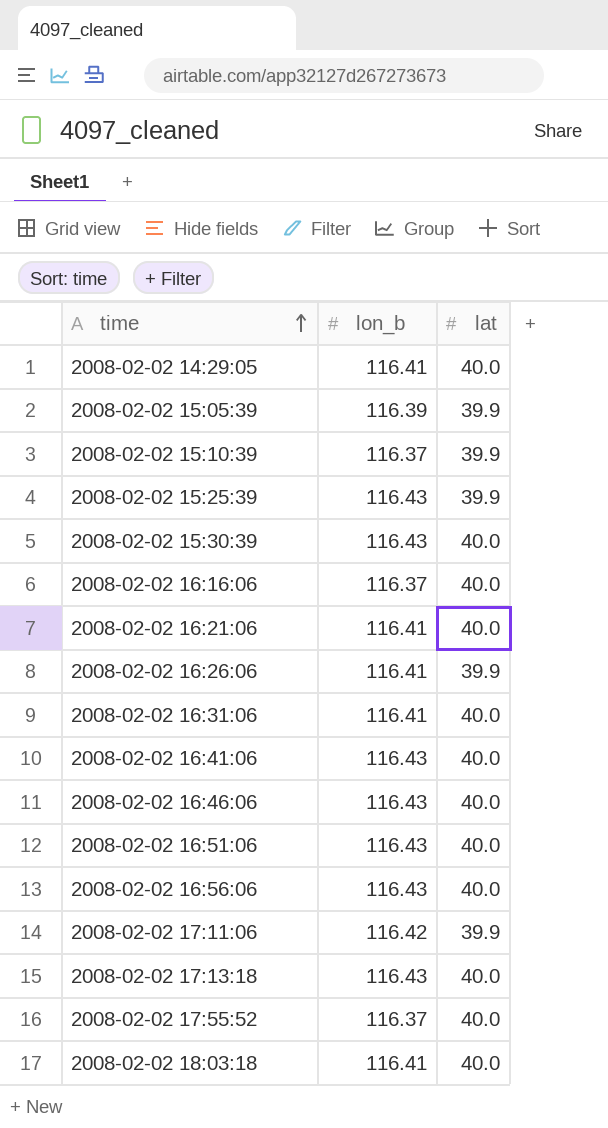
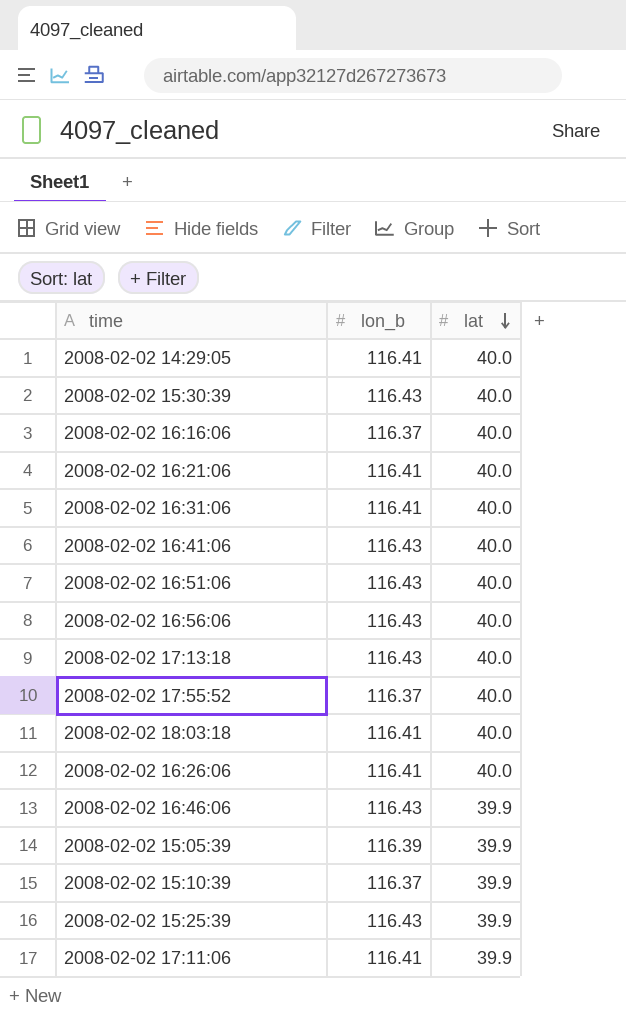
row order: time ascending -> lat descending
2008-02-02 16:26:06 | lat: 39.9 -> 40.0
2008-02-02 16:46:06 | lat: 40.0 -> 39.9
2008-02-02 17:11:06 | lon_b: 116.42 -> 116.41

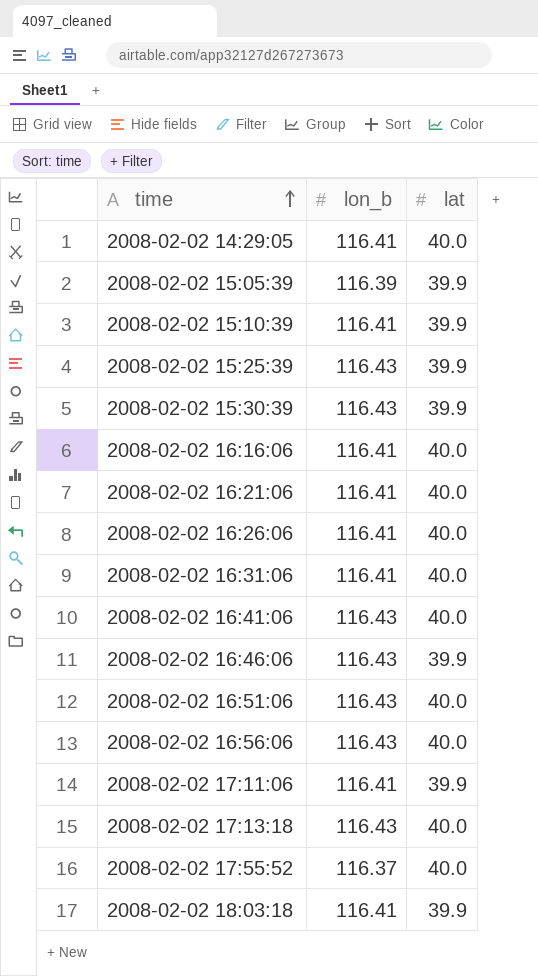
row order: lat descending -> time ascending
2008-02-02 15:10:39 | lon_b: 116.37 -> 116.41
2008-02-02 15:30:39 | lat: 40.0 -> 39.9
2008-02-02 16:16:06 | lon_b: 116.37 -> 116.41
2008-02-02 18:03:18 | lat: 40.0 -> 39.9

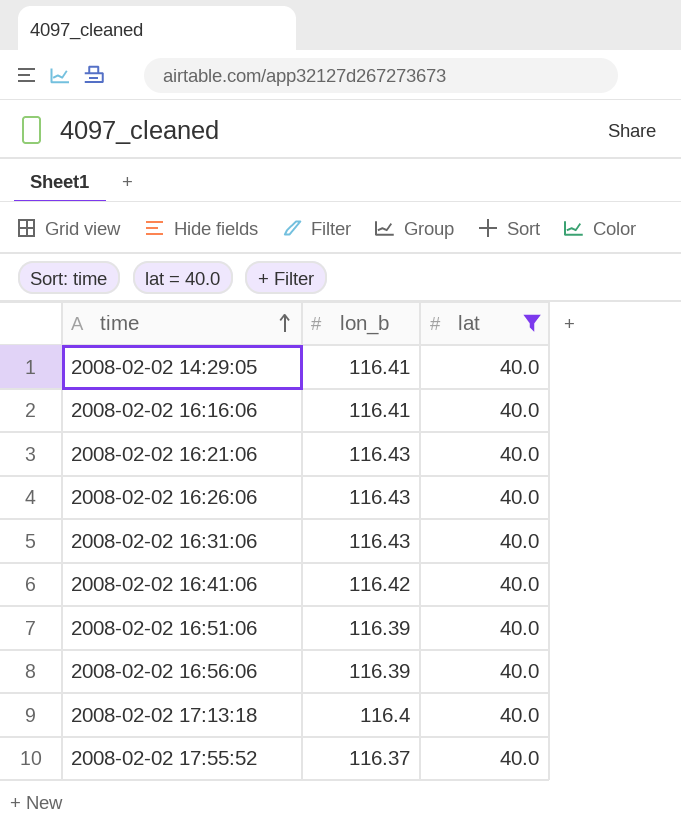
filter: none -> lat = 40.0
2008-02-02 16:21:06 | lon_b: 116.41 -> 116.43
2008-02-02 16:26:06 | lon_b: 116.41 -> 116.43
2008-02-02 16:31:06 | lon_b: 116.41 -> 116.43
2008-02-02 16:41:06 | lon_b: 116.43 -> 116.42
2008-02-02 16:51:06 | lon_b: 116.43 -> 116.39
2008-02-02 16:56:06 | lon_b: 116.43 -> 116.39
2008-02-02 17:13:18 | lon_b: 116.43 -> 116.4

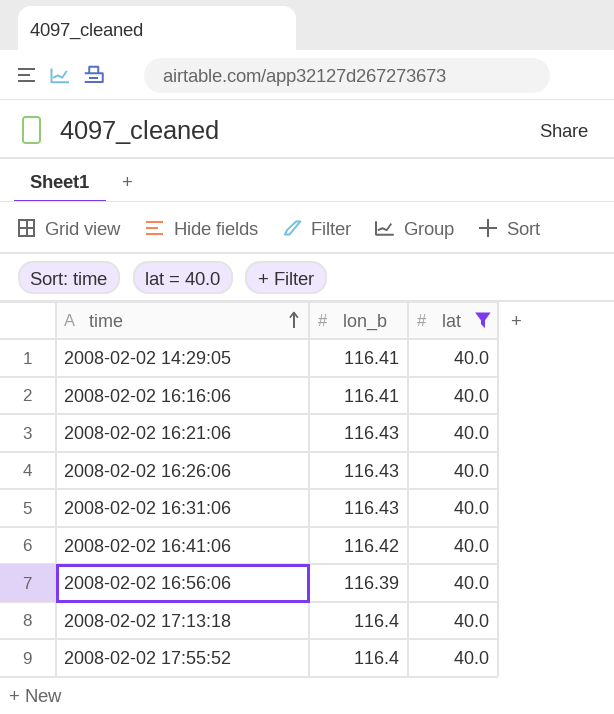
row 2008-02-02 16:51:06: 116.39 | 40.0 -> none
2008-02-02 17:55:52 | lon_b: 116.37 -> 116.4

